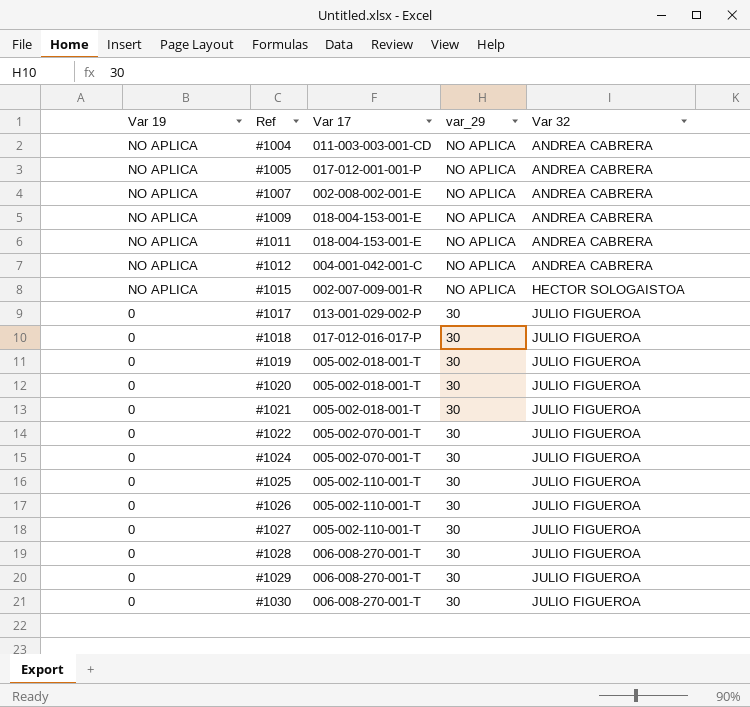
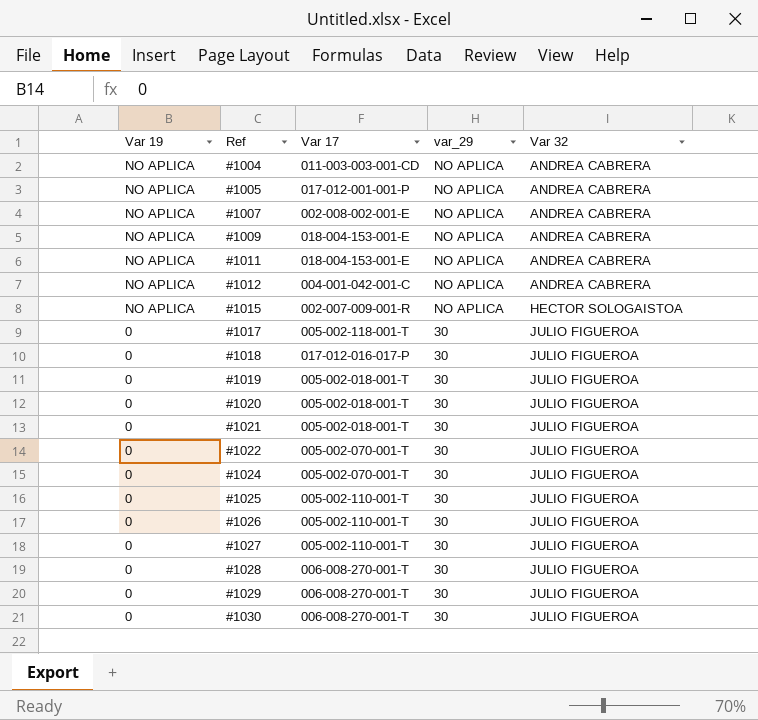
#1017 | Var 17: 013-001-029-002-P -> 005-002-118-001-T

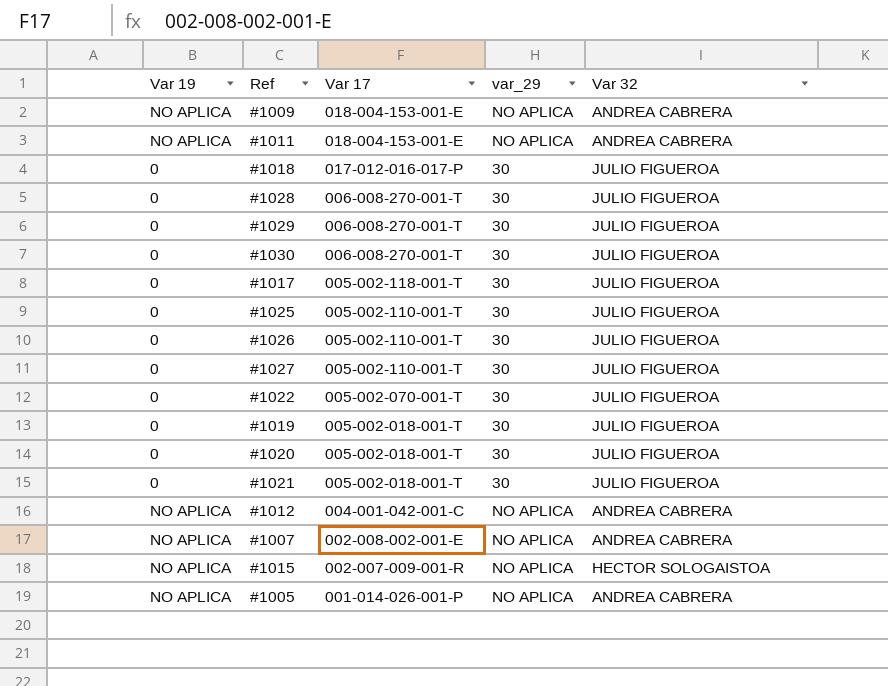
row order: Var 19 descending -> Var 17 descending
row #1004: NO APLICA | 011-003-003-001-CD | NO APLICA | ANDREA CABRERA -> none
row #1024: 0 | 005-002-070-001-T | 30 | JULIO FIGUEROA -> none
#1005 | Var 17: 017-012-001-001-P -> 001-014-026-001-P

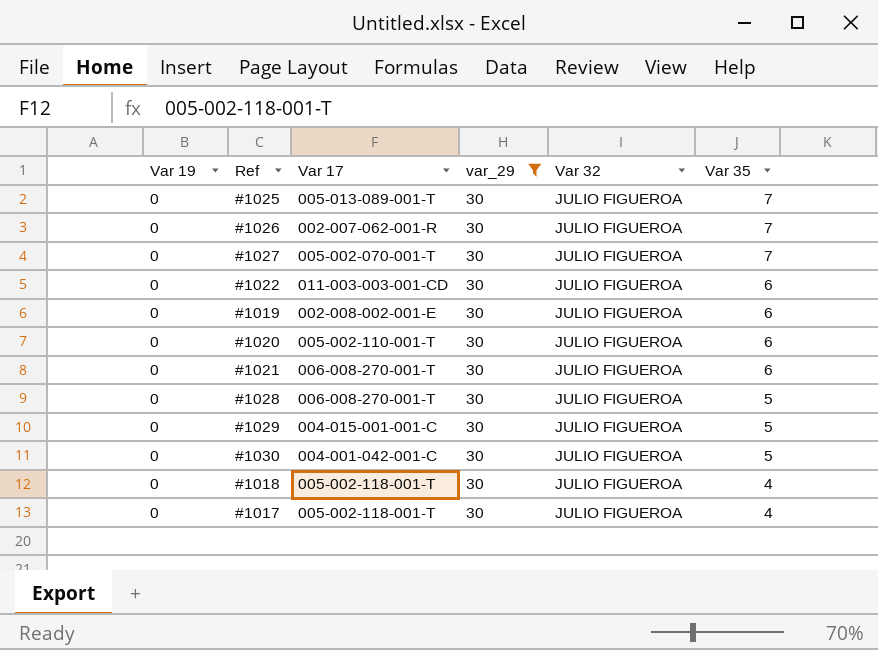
filter: none -> var_29 = 30
row order: Var 17 descending -> Var 35 descending
column Var 35 | position: none -> 6
#1025 | Var 17: 005-002-110-001-T -> 005-013-089-001-T
#1026 | Var 17: 005-002-110-001-T -> 002-007-062-001-R
#1027 | Var 17: 005-002-110-001-T -> 005-002-070-001-T
#1022 | Var 17: 005-002-070-001-T -> 011-003-003-001-CD
#1019 | Var 17: 005-002-018-001-T -> 002-008-002-001-E
#1020 | Var 17: 005-002-018-001-T -> 005-002-110-001-T
#1021 | Var 17: 005-002-018-001-T -> 006-008-270-001-T
#1029 | Var 17: 006-008-270-001-T -> 004-015-001-001-C
#1030 | Var 17: 006-008-270-001-T -> 004-001-042-001-C
#1018 | Var 17: 017-012-016-017-P -> 005-002-118-001-T

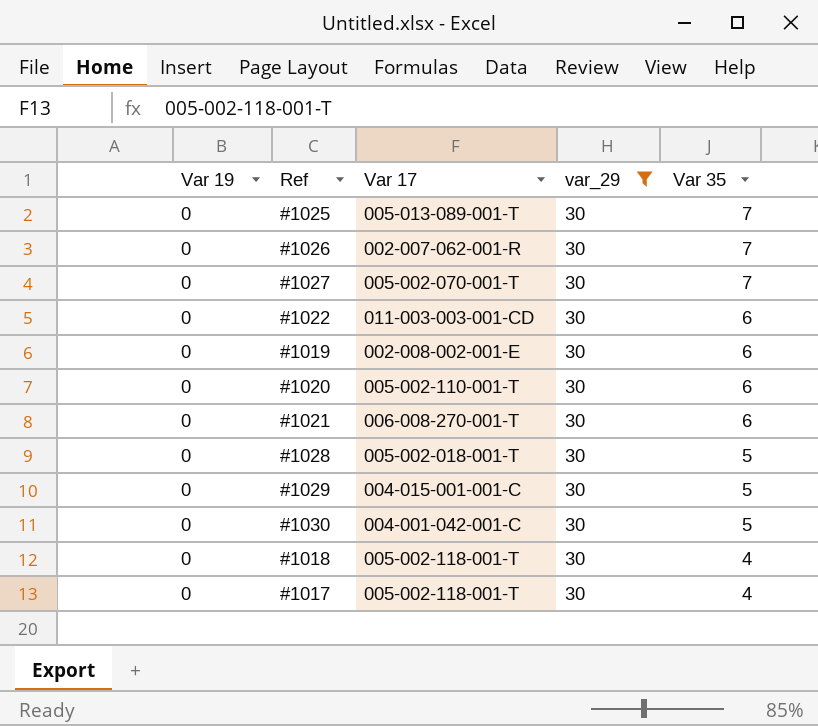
column Var 32 | position: 5 -> none
#1028 | Var 17: 006-008-270-001-T -> 005-002-018-001-T

